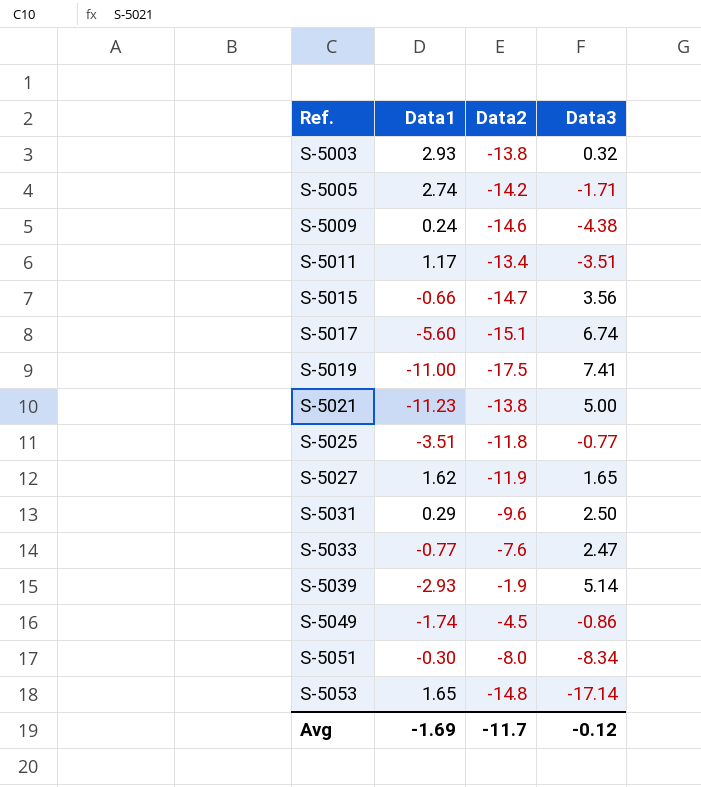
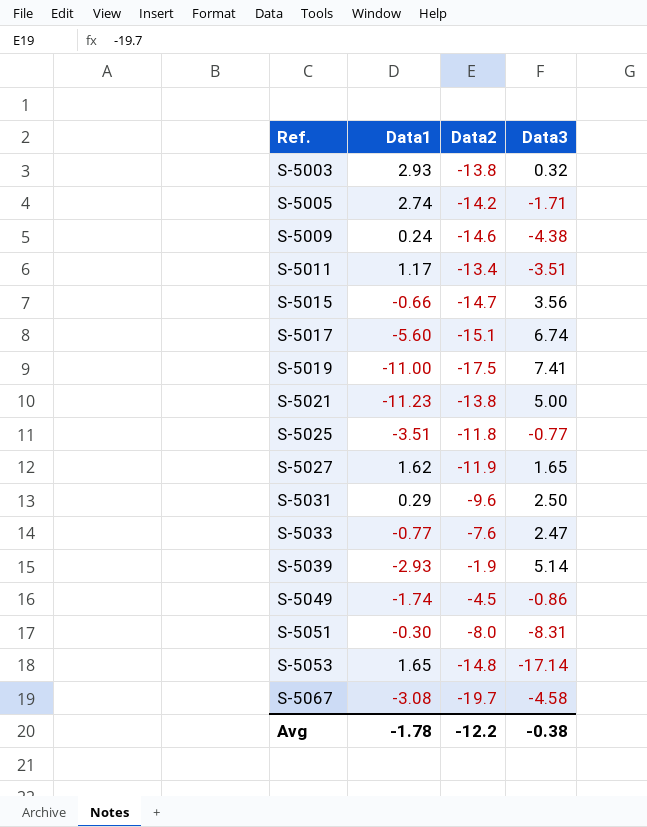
S-5051 | Data3: -8.34 -> -8.31
row S-5067: none -> -3.08 | -19.7 | -4.58
Avg | Data1: -1.69 -> -1.78
Avg | Data2: -11.7 -> -12.2
Avg | Data3: -0.12 -> -0.38

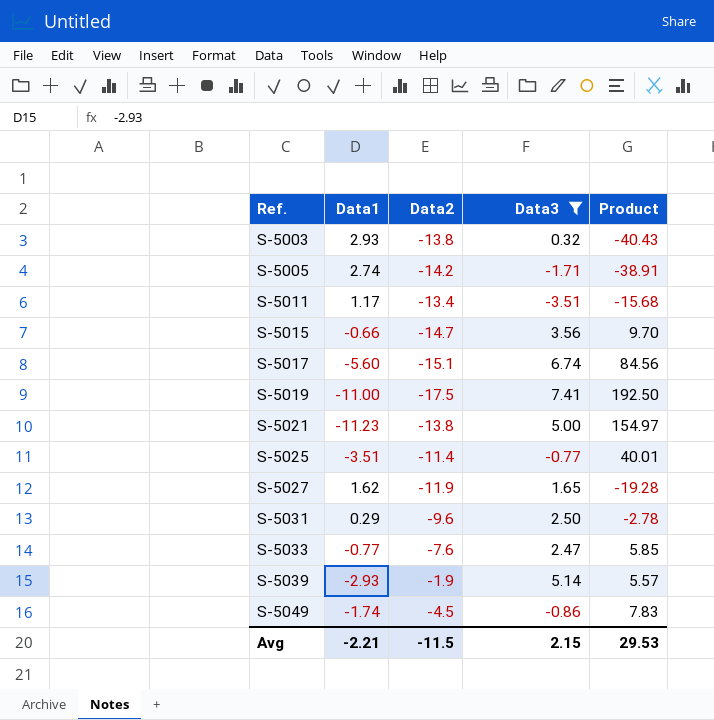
filter: none -> Data3 >= -3.51
column Product | formula: none -> [Data1] * [Data2]
S-5025 | Data2: -11.8 -> -11.4
Avg | Data1: -1.78 -> -2.21
Avg | Data2: -12.2 -> -11.5
Avg | Data3: -0.38 -> 2.15

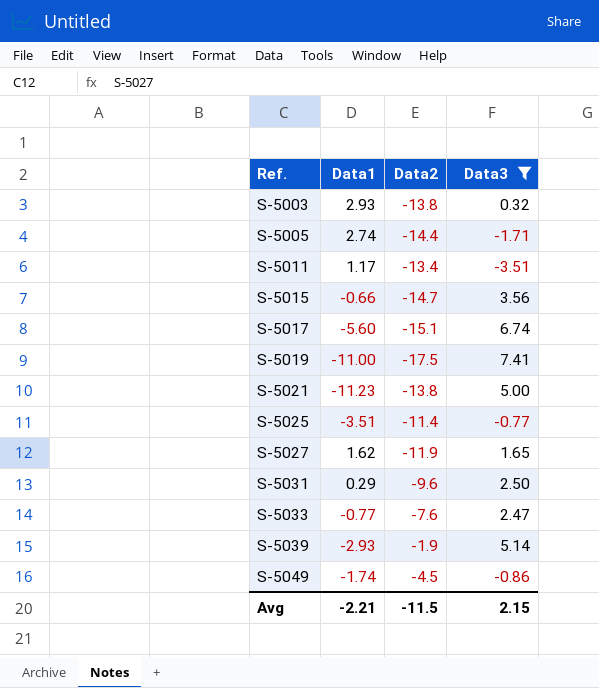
column Product | formula: [Data1] * [Data2] -> none
S-5005 | Data2: -14.2 -> -14.4

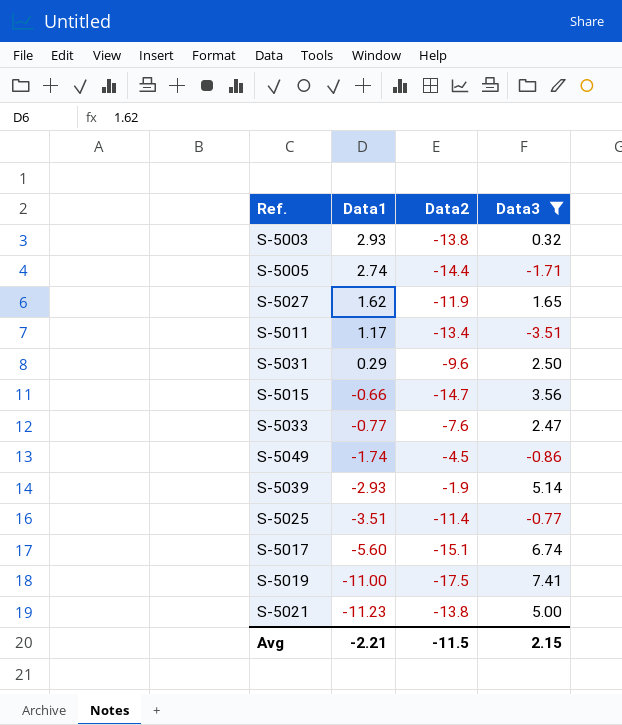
row order: Ref. ascending -> Data1 descending

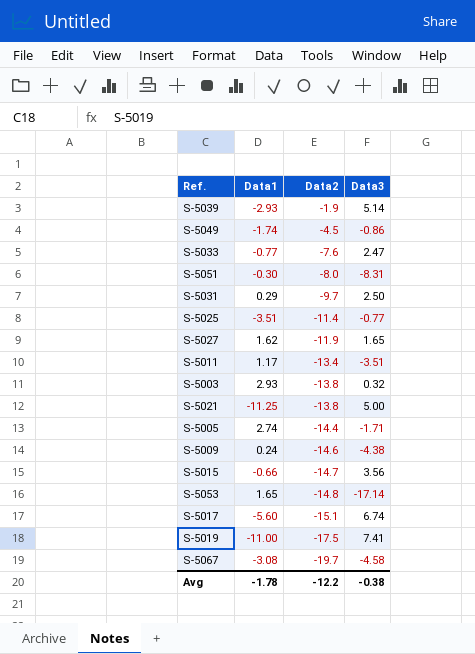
filter: Data3 >= -3.51 -> none
row order: Data1 descending -> Data2 descending
S-5031 | Data2: -9.6 -> -9.7
S-5021 | Data1: -11.23 -> -11.25
Avg | Data1: -2.21 -> -1.78
Avg | Data2: -11.5 -> -12.2
Avg | Data3: 2.15 -> -0.38

